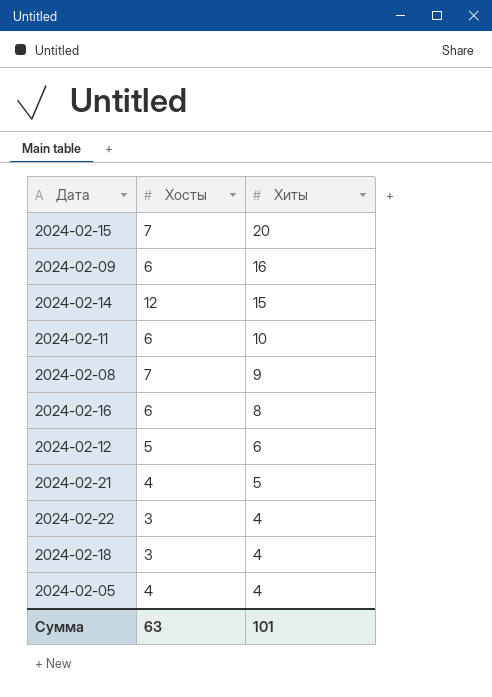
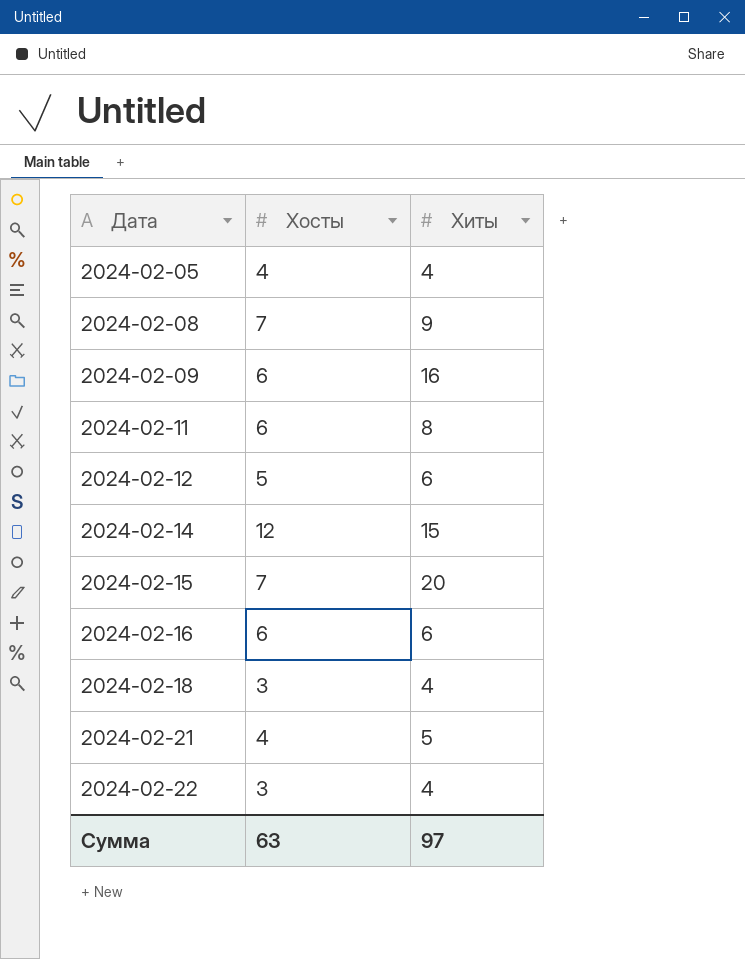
row order: Хиты descending -> Дата ascending
2024-02-11 | Хиты: 10 -> 8
2024-02-16 | Хиты: 8 -> 6
Сумма | Хиты: 101 -> 97

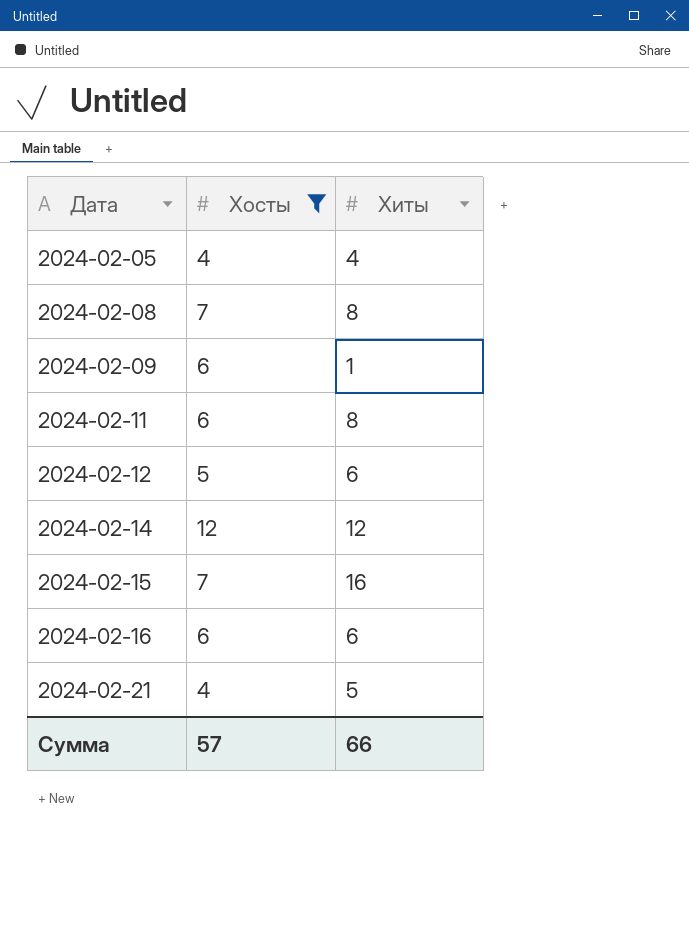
filter: none -> Хосты != 3
2024-02-08 | Хиты: 9 -> 8
2024-02-09 | Хиты: 16 -> 1
2024-02-14 | Хиты: 15 -> 12
2024-02-15 | Хиты: 20 -> 16
Сумма | Хосты: 63 -> 57
Сумма | Хиты: 97 -> 66

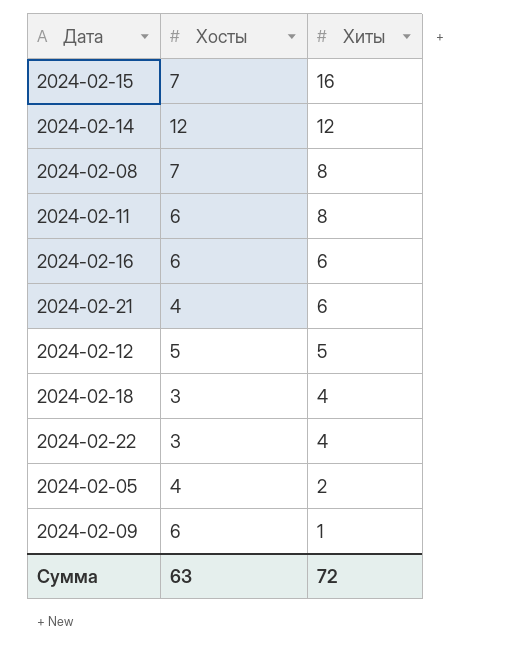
filter: Хосты != 3 -> none
row order: Дата ascending -> Хиты descending
2024-02-21 | Хиты: 5 -> 6
2024-02-12 | Хиты: 6 -> 5
2024-02-05 | Хиты: 4 -> 2
Сумма | Хосты: 57 -> 63
Сумма | Хиты: 66 -> 72

